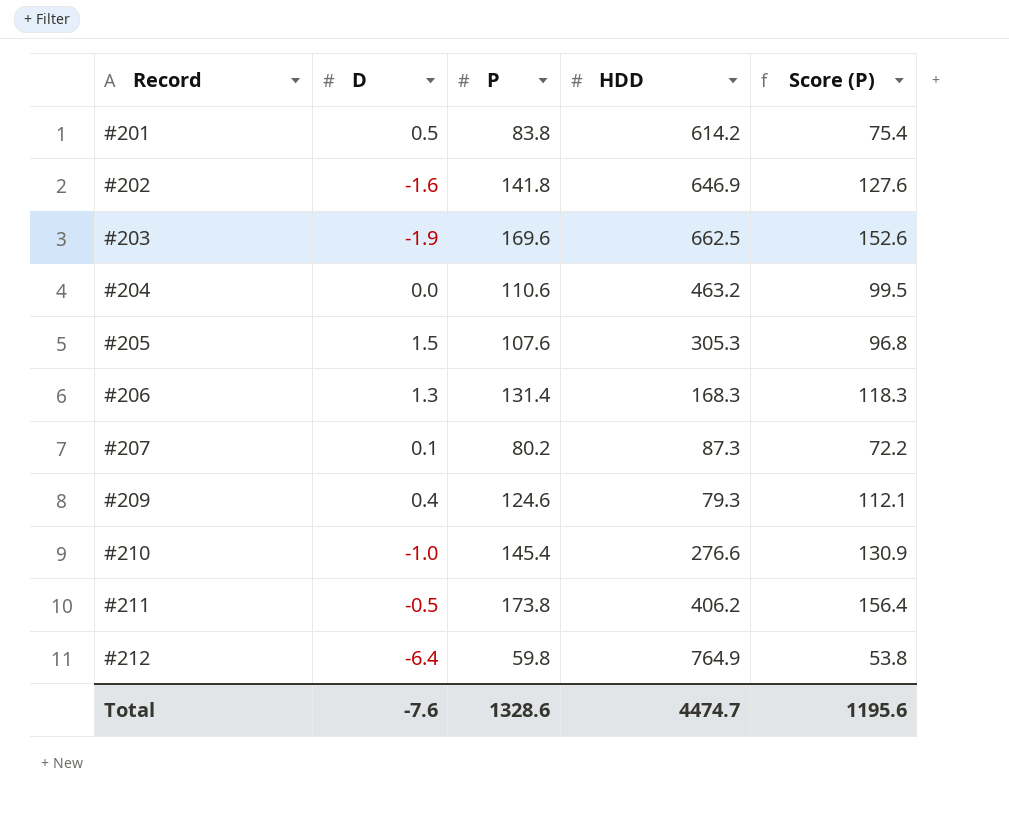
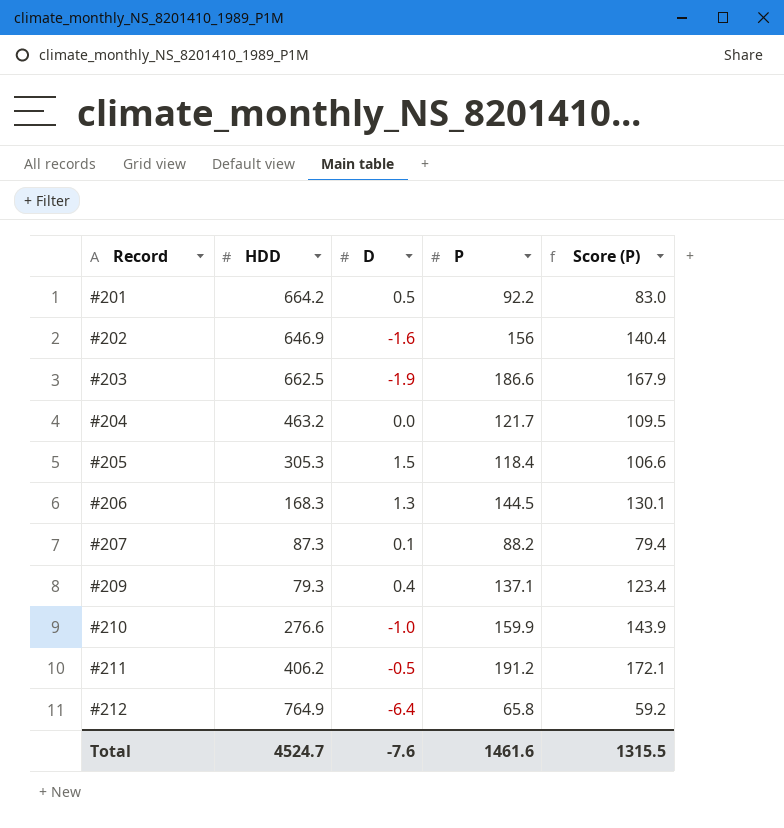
column HDD | position: 4 -> 2
#201 | HDD: 614.2 -> 664.2
#201 | P: 83.8 -> 92.2
#201 | Score (P): 75.4 -> 83.0
#202 | P: 141.8 -> 156
#202 | Score (P): 127.6 -> 140.4
#203 | P: 169.6 -> 186.6
#203 | Score (P): 152.6 -> 167.9
#204 | P: 110.6 -> 121.7
#204 | Score (P): 99.5 -> 109.5
#205 | P: 107.6 -> 118.4
#205 | Score (P): 96.8 -> 106.6
#206 | P: 131.4 -> 144.5
#206 | Score (P): 118.3 -> 130.1
#207 | P: 80.2 -> 88.2
#207 | Score (P): 72.2 -> 79.4
#209 | P: 124.6 -> 137.1
#209 | Score (P): 112.1 -> 123.4
#210 | P: 145.4 -> 159.9
#210 | Score (P): 130.9 -> 143.9
#211 | P: 173.8 -> 191.2
#211 | Score (P): 156.4 -> 172.1
#212 | P: 59.8 -> 65.8
#212 | Score (P): 53.8 -> 59.2
Total | HDD: 4474.7 -> 4524.7
Total | P: 1328.6 -> 1461.6
Total | Score (P): 1195.6 -> 1315.5

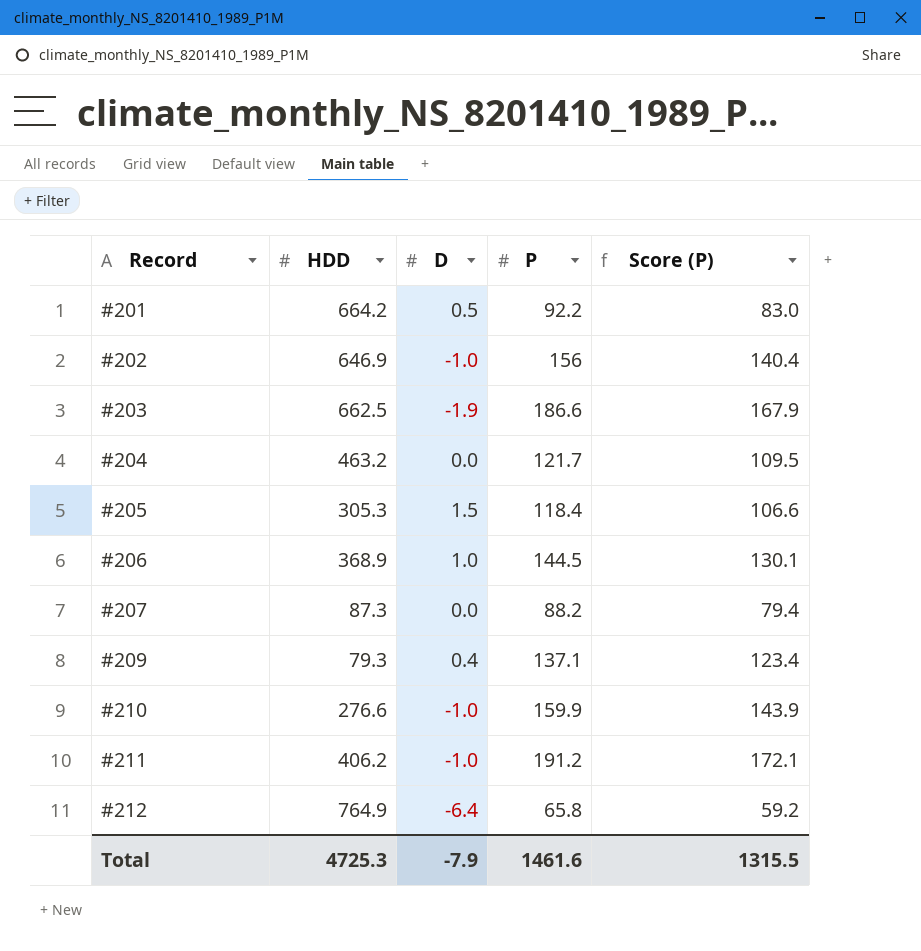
#202 | D: -1.6 -> -1.0
#206 | HDD: 168.3 -> 368.9
#206 | D: 1.3 -> 1.0
#207 | D: 0.1 -> 0.0
#211 | D: -0.5 -> -1.0
Total | HDD: 4524.7 -> 4725.3
Total | D: -7.6 -> -7.9

